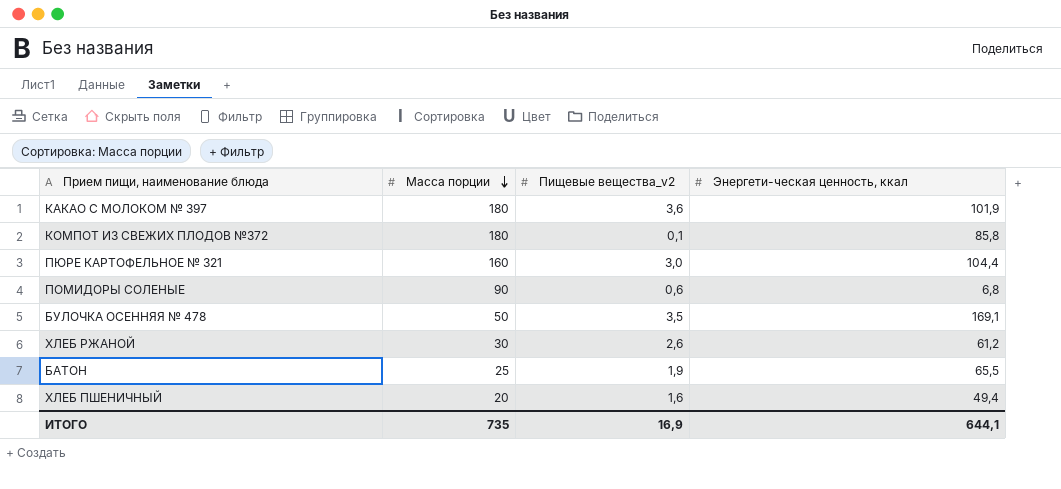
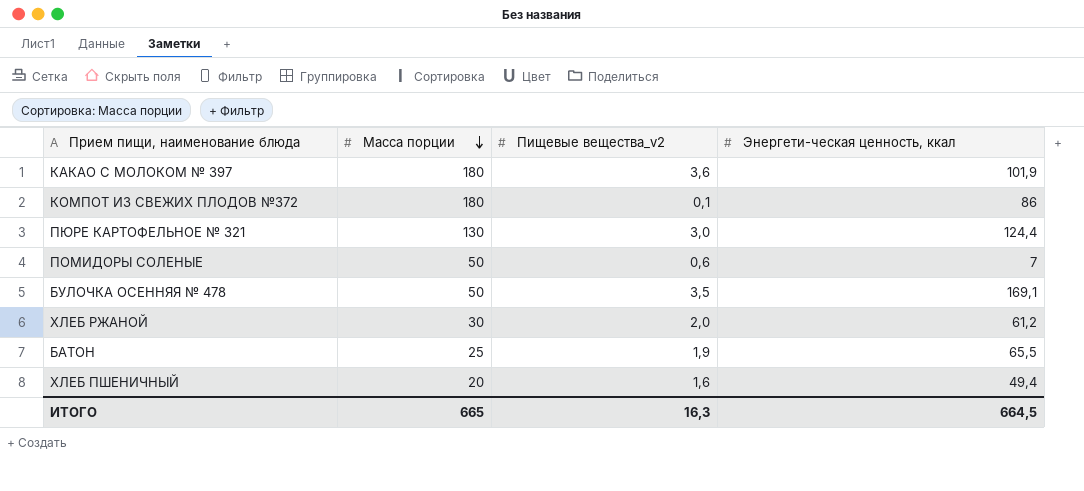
КОМПОТ ИЗ СВЕЖИХ ПЛОДОВ №372 | Энергети-ческая ценность, ккал: 85,8 -> 86
ПЮРЕ КАРТОФЕЛЬНОЕ № 321 | Масса порции: 160 -> 130
ПЮРЕ КАРТОФЕЛЬНОЕ № 321 | Энергети-ческая ценность, ккал: 104,4 -> 124,4
ПОМИДОРЫ СОЛЕНЫЕ | Масса порции: 90 -> 50
ПОМИДОРЫ СОЛЕНЫЕ | Энергети-ческая ценность, ккал: 6,8 -> 7
ХЛЕБ РЖАНОЙ | Пищевые вещества_v2: 2,6 -> 2,0
ИТОГО | Масса порции: 735 -> 665
ИТОГО | Пищевые вещества_v2: 16,9 -> 16,3
ИТОГО | Энергети-ческая ценность, ккал: 644,1 -> 664,5

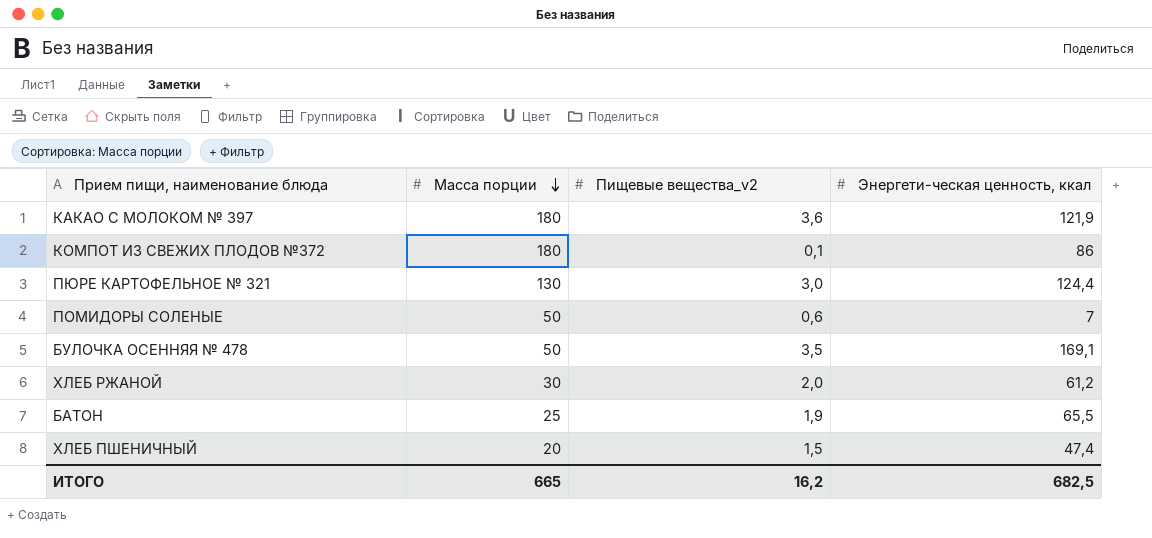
КАКАО С МОЛОКОМ № 397 | Энергети-ческая ценность, ккал: 101,9 -> 121,9
ХЛЕБ ПШЕНИЧНЫЙ | Пищевые вещества_v2: 1,6 -> 1,5
ХЛЕБ ПШЕНИЧНЫЙ | Энергети-ческая ценность, ккал: 49,4 -> 47,4
ИТОГО | Пищевые вещества_v2: 16,3 -> 16,2
ИТОГО | Энергети-ческая ценность, ккал: 664,5 -> 682,5

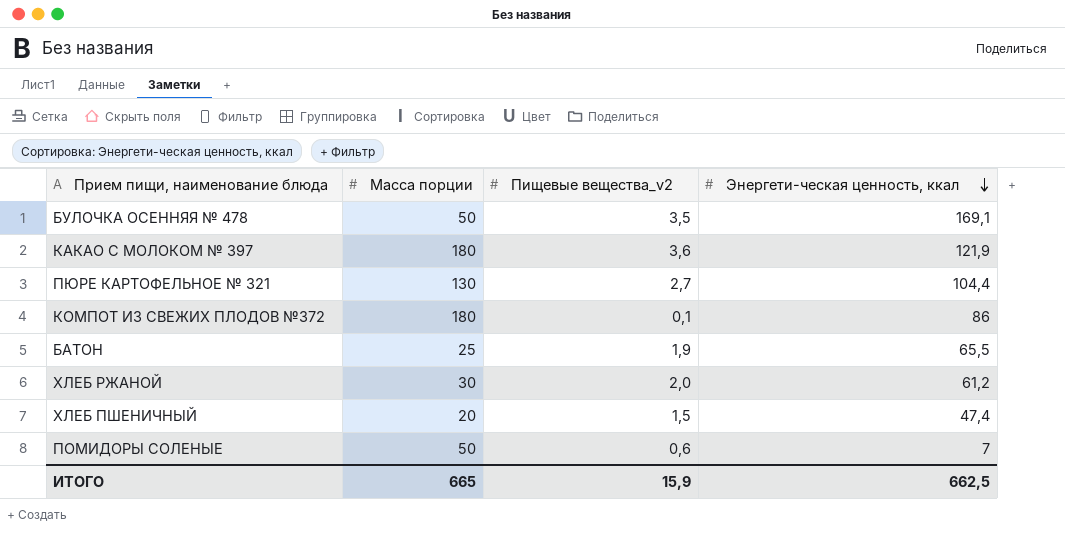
row order: Масса порции descending -> Энергети-ческая ценность, ккал descending
ПЮРЕ КАРТОФЕЛЬНОЕ № 321 | Пищевые вещества_v2: 3,0 -> 2,7
ПЮРЕ КАРТОФЕЛЬНОЕ № 321 | Энергети-ческая ценность, ккал: 124,4 -> 104,4
ИТОГО | Пищевые вещества_v2: 16,2 -> 15,9
ИТОГО | Энергети-ческая ценность, ккал: 682,5 -> 662,5

